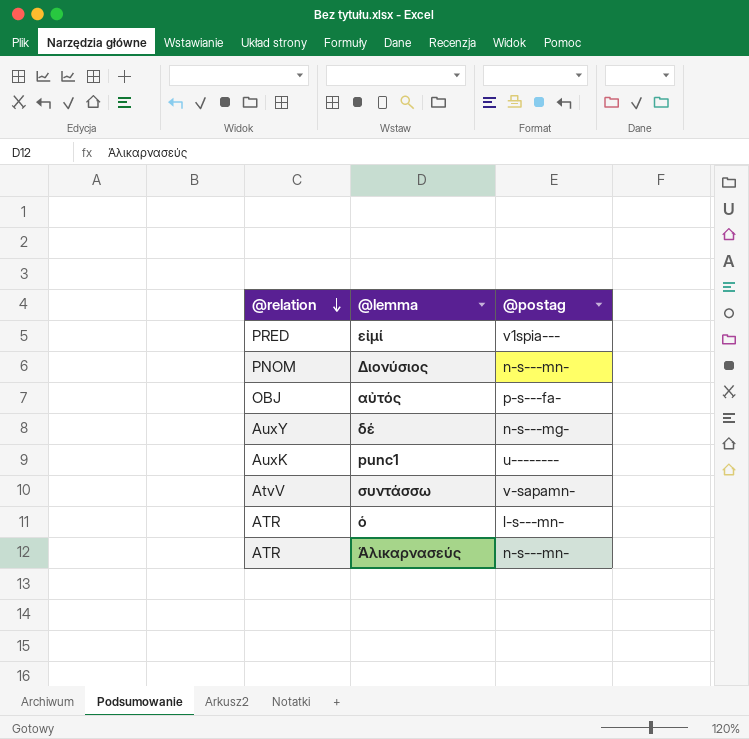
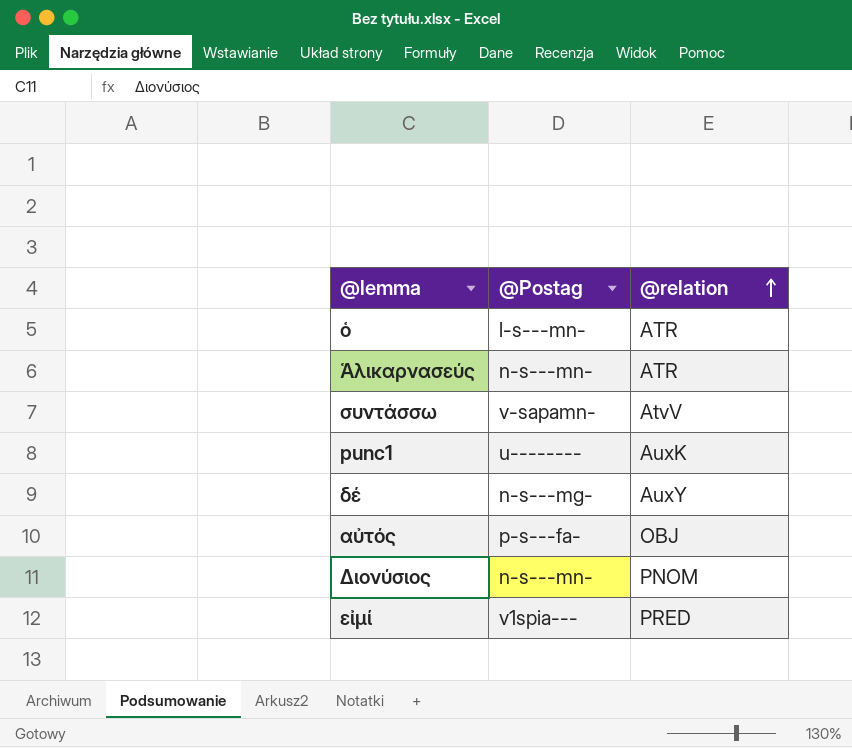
row order: @relation descending -> @relation ascending
column name: @postag -> @Postag
column @relation | position: 1 -> 3

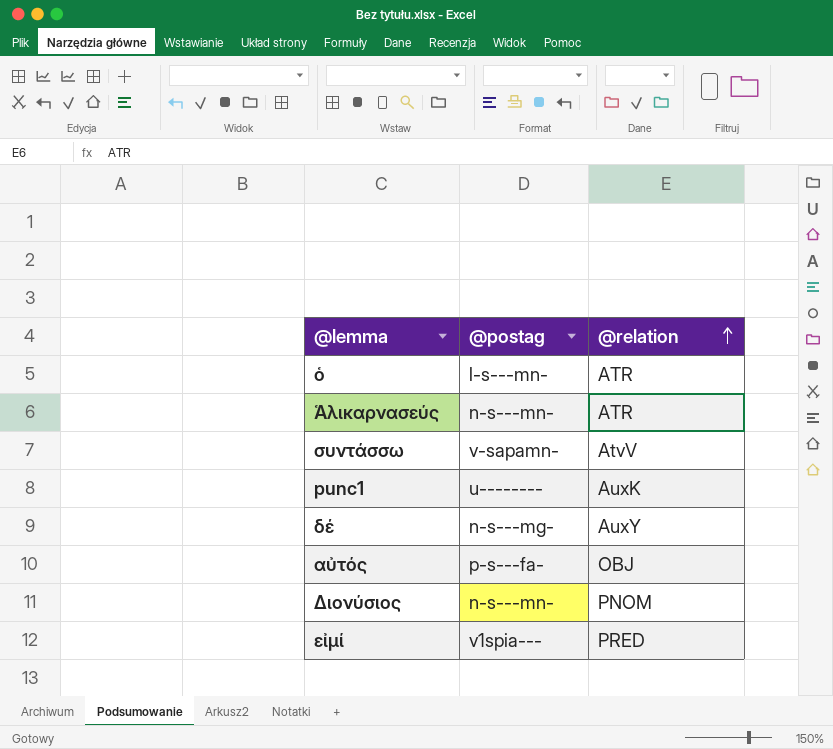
column name: @Postag -> @postag

